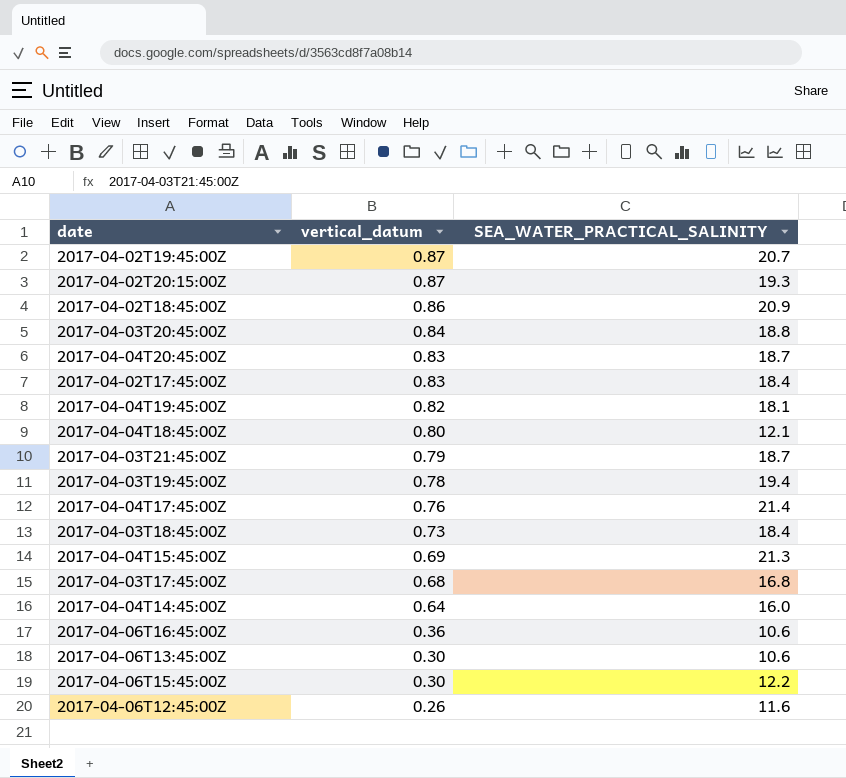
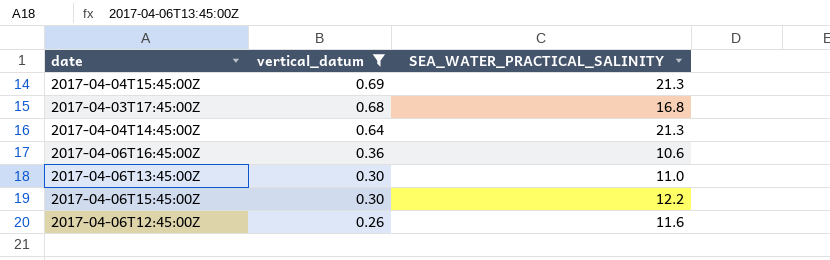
filter: none -> vertical_datum <= 0.69
2017-04-04T14:45:00Z | SEA_WATER_PRACTICAL_SALINITY: 16.0 -> 21.3
2017-04-06T13:45:00Z | SEA_WATER_PRACTICAL_SALINITY: 10.6 -> 11.0

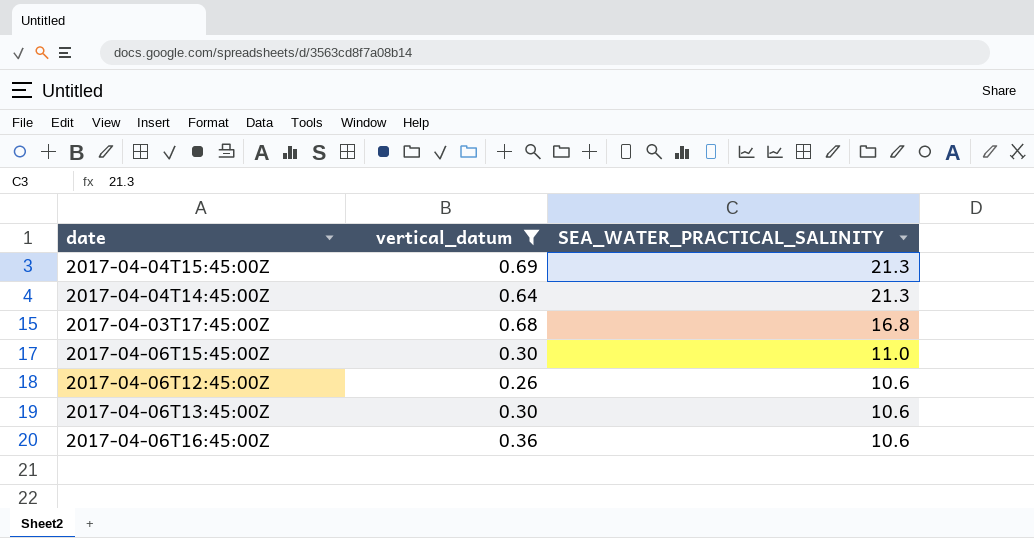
row order: vertical_datum descending -> SEA_WATER_PRACTICAL_SALINITY descending
2017-04-06T15:45:00Z | SEA_WATER_PRACTICAL_SALINITY: 12.2 -> 11.0
2017-04-06T12:45:00Z | SEA_WATER_PRACTICAL_SALINITY: 11.6 -> 10.6
2017-04-06T13:45:00Z | SEA_WATER_PRACTICAL_SALINITY: 11.0 -> 10.6

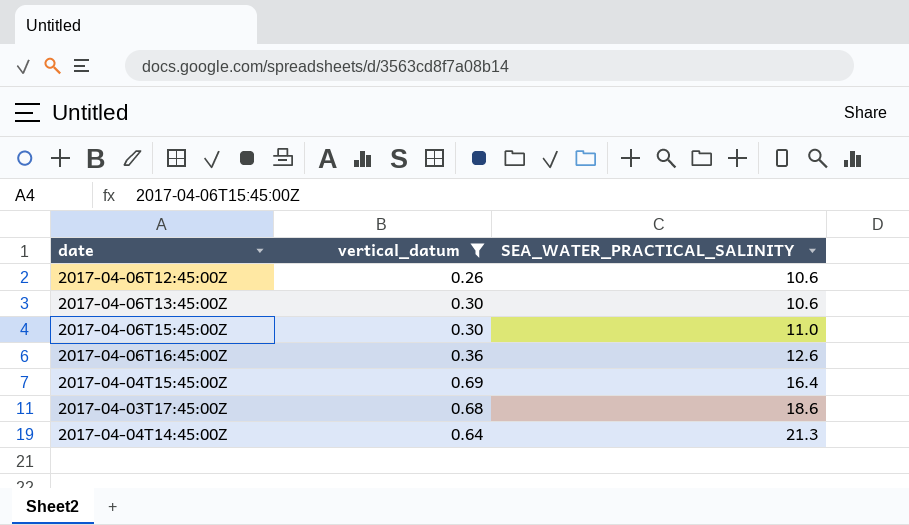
row order: SEA_WATER_PRACTICAL_SALINITY descending -> SEA_WATER_PRACTICAL_SALINITY ascending
2017-04-06T16:45:00Z | SEA_WATER_PRACTICAL_SALINITY: 10.6 -> 12.6
2017-04-04T15:45:00Z | SEA_WATER_PRACTICAL_SALINITY: 21.3 -> 16.4
2017-04-03T17:45:00Z | SEA_WATER_PRACTICAL_SALINITY: 16.8 -> 18.6

